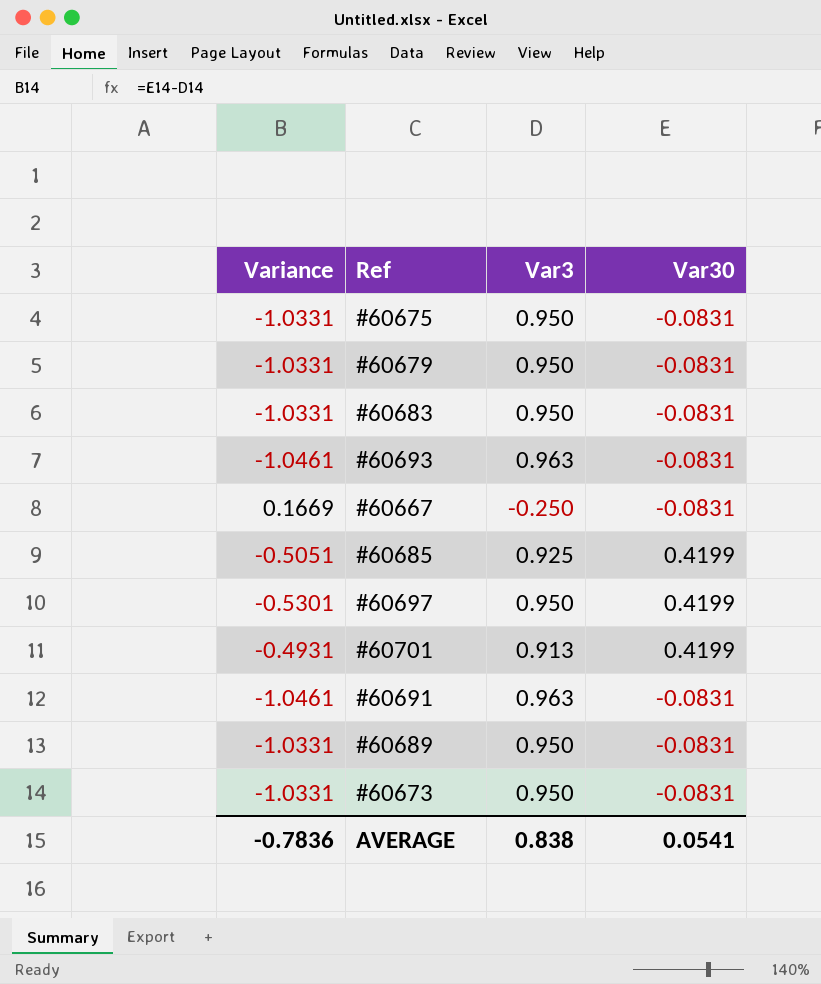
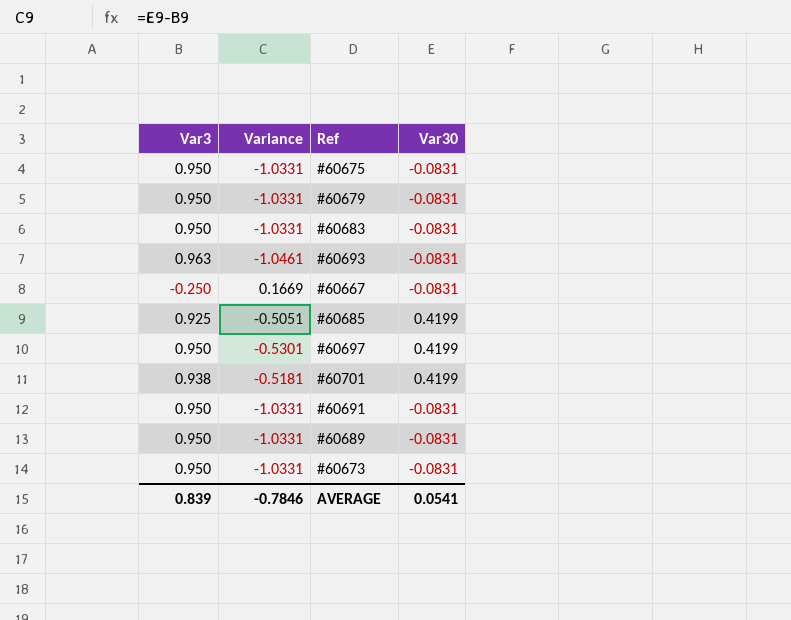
column Var3 | position: 3 -> 1
#60701 | Var3: 0.913 -> 0.938
#60701 | Variance: -0.4931 -> -0.5181
#60691 | Var3: 0.963 -> 0.950
#60691 | Variance: -1.0461 -> -1.0331
AVERAGE | Var3: 0.838 -> 0.839
AVERAGE | Variance: -0.7836 -> -0.7846

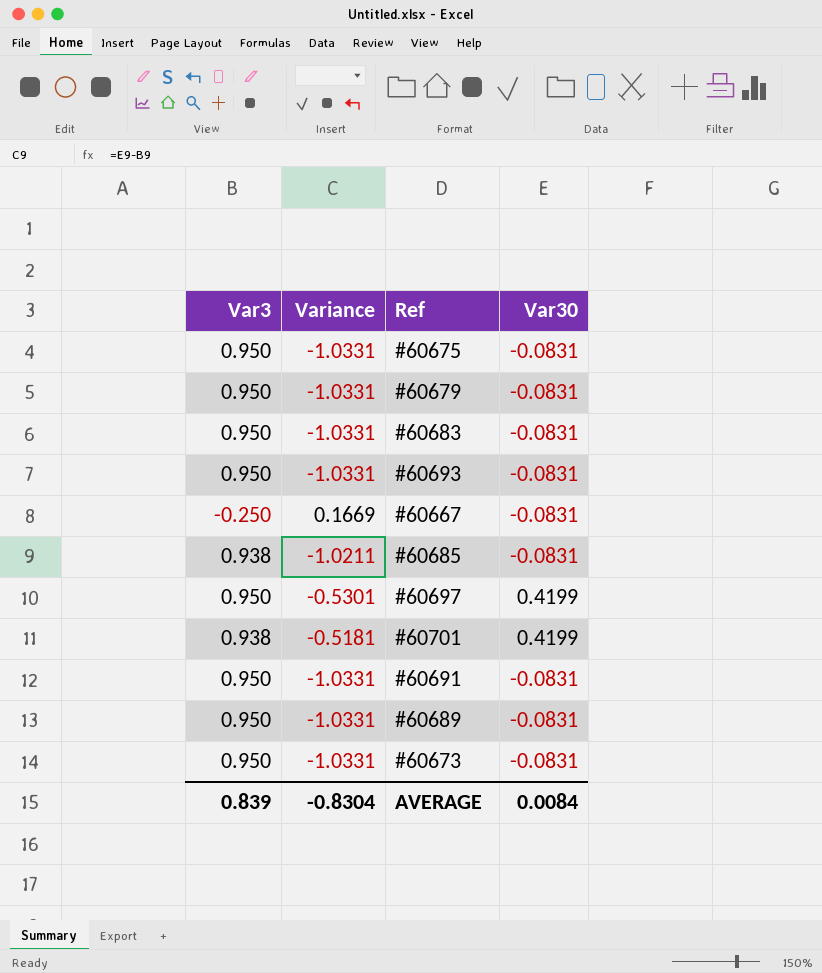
#60693 | Var3: 0.963 -> 0.950
#60693 | Variance: -1.0461 -> -1.0331
#60685 | Var3: 0.925 -> 0.938
#60685 | Variance: -0.5051 -> -1.0211
#60685 | Var30: 0.4199 -> -0.0831
AVERAGE | Variance: -0.7846 -> -0.8304
AVERAGE | Var30: 0.0541 -> 0.0084

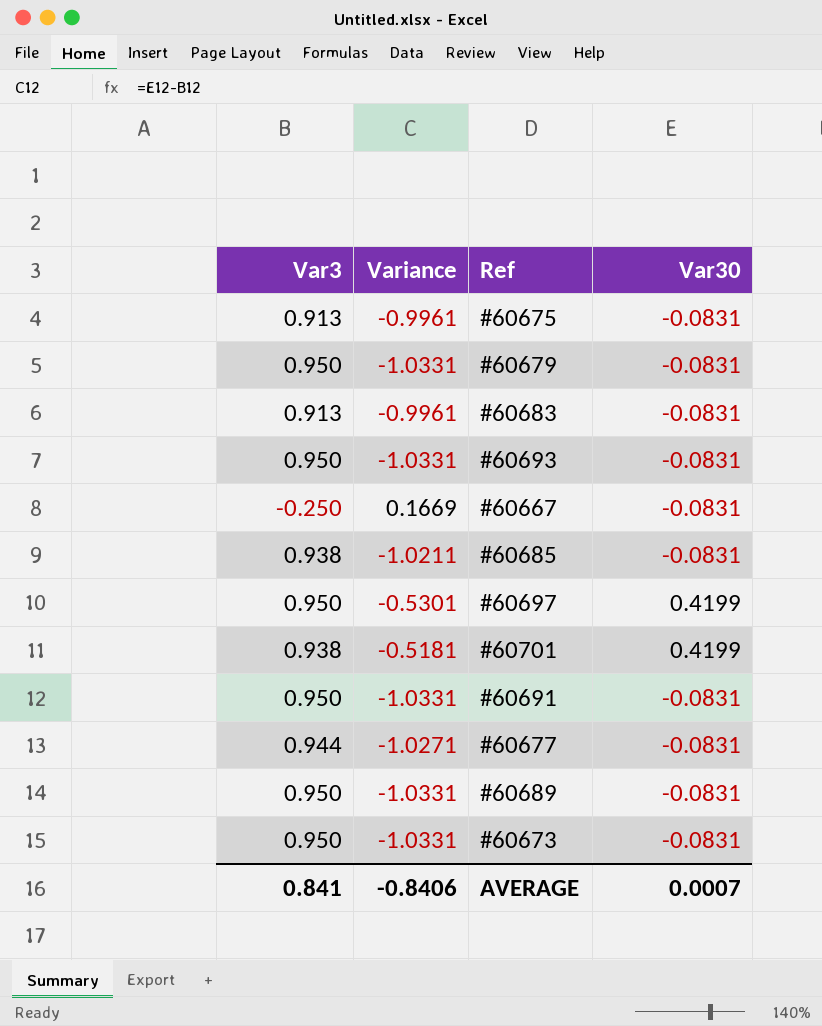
#60675 | Var3: 0.950 -> 0.913
#60675 | Variance: -1.0331 -> -0.9961
#60683 | Var3: 0.950 -> 0.913
#60683 | Variance: -1.0331 -> -0.9961
row #60677: none -> 0.944 | -1.0271 | -0.0831
AVERAGE | Var3: 0.839 -> 0.841
AVERAGE | Variance: -0.8304 -> -0.8406
AVERAGE | Var30: 0.0084 -> 0.0007

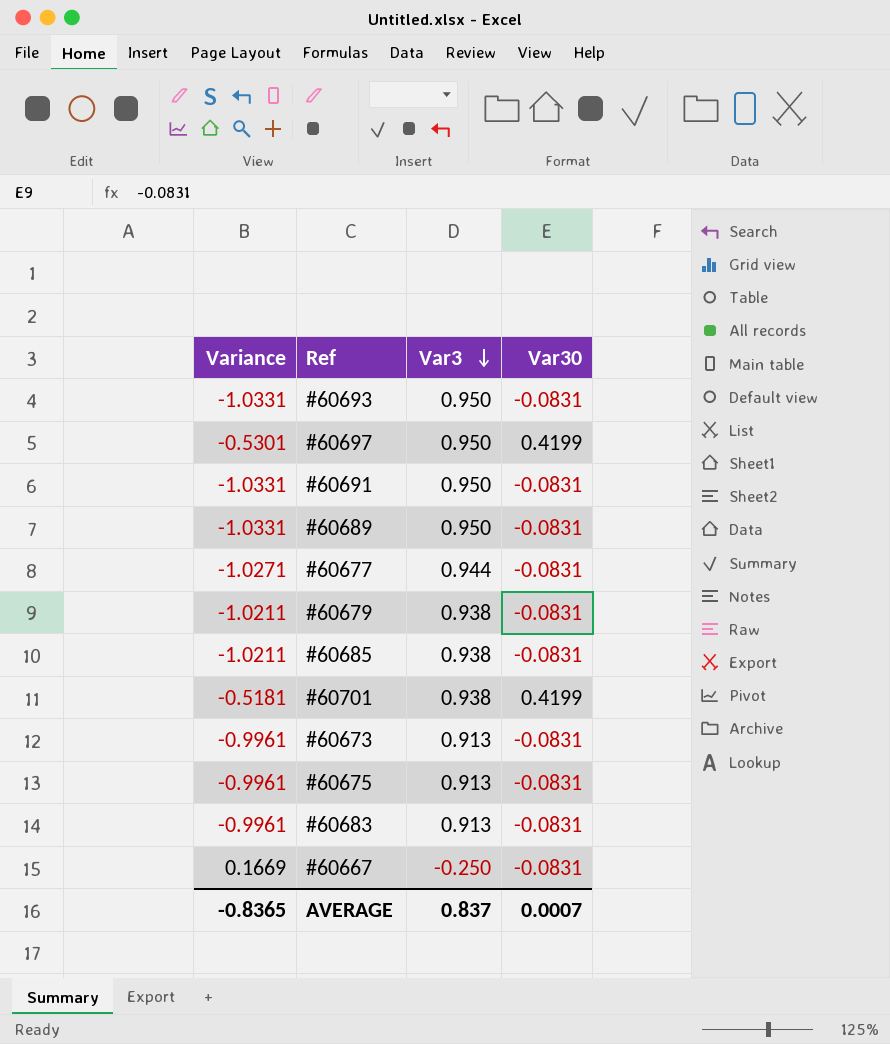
row order: none -> Var3 descending
column Var3 | position: 1 -> 3
#60679 | Variance: -1.0331 -> -1.0211
#60679 | Var3: 0.950 -> 0.938
#60673 | Variance: -1.0331 -> -0.9961
#60673 | Var3: 0.950 -> 0.913
AVERAGE | Variance: -0.8406 -> -0.8365
AVERAGE | Var3: 0.841 -> 0.837

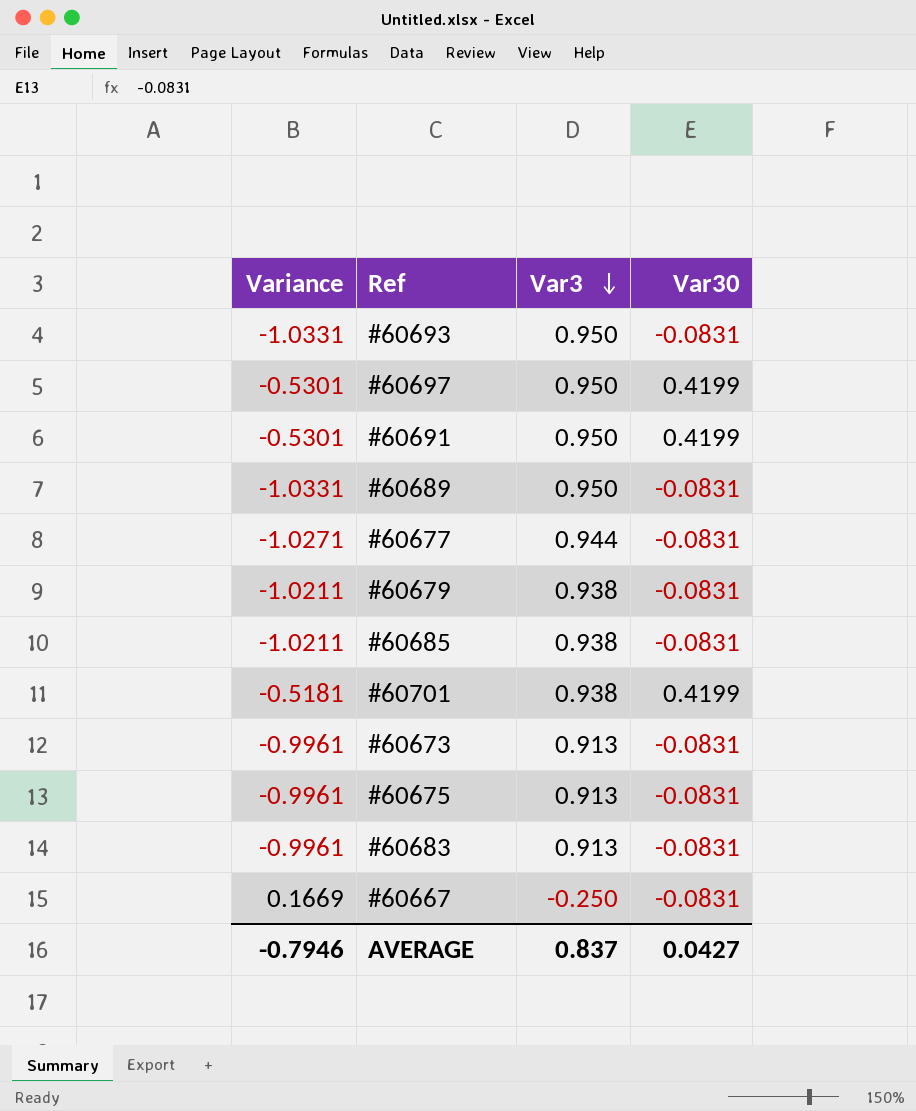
#60691 | Variance: -1.0331 -> -0.5301
#60691 | Var30: -0.0831 -> 0.4199
AVERAGE | Variance: -0.8365 -> -0.7946
AVERAGE | Var30: 0.0007 -> 0.0427

